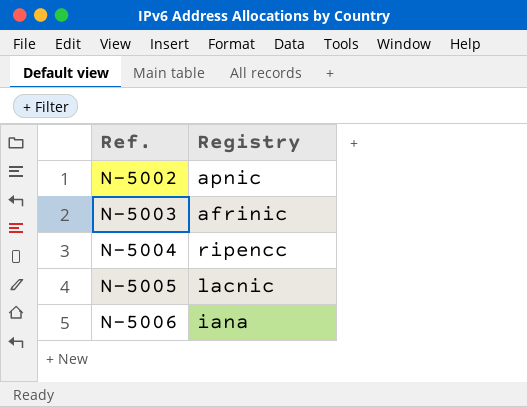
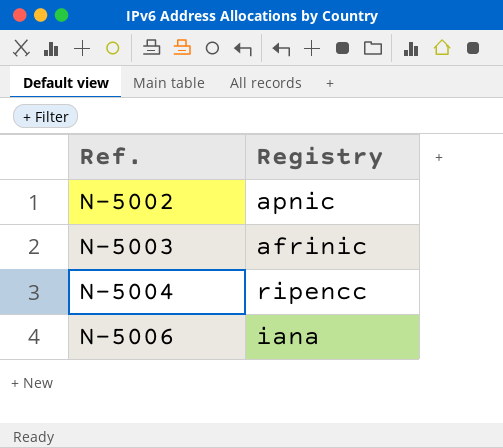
row N-5005: lacnic -> none

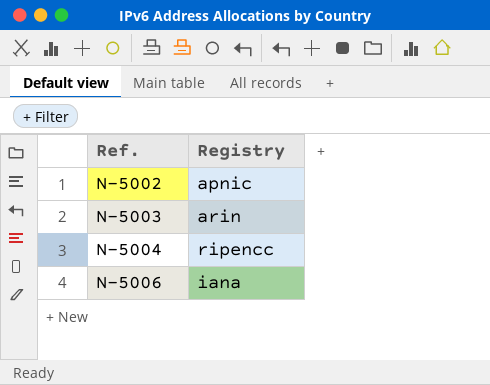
N-5003 | Registry: afrinic -> arin

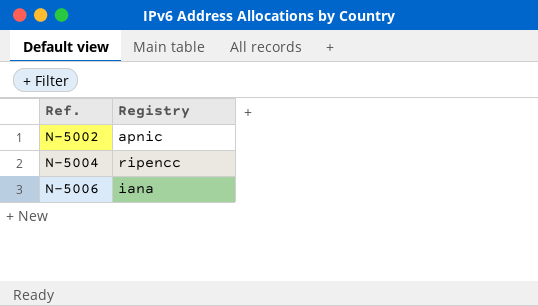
row N-5003: arin -> none

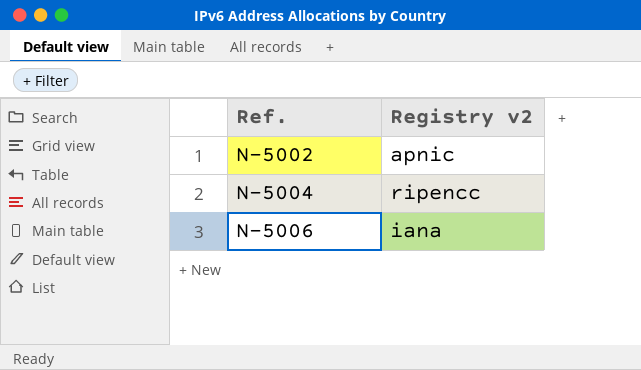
column name: Registry -> Registry v2

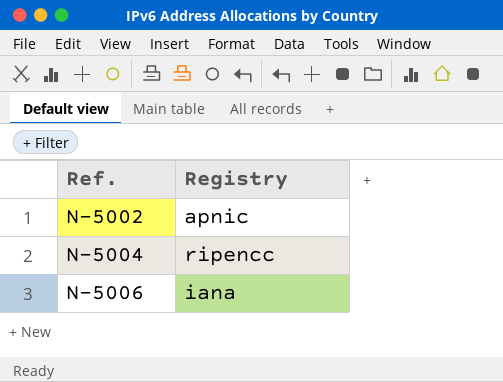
column name: Registry v2 -> Registry

